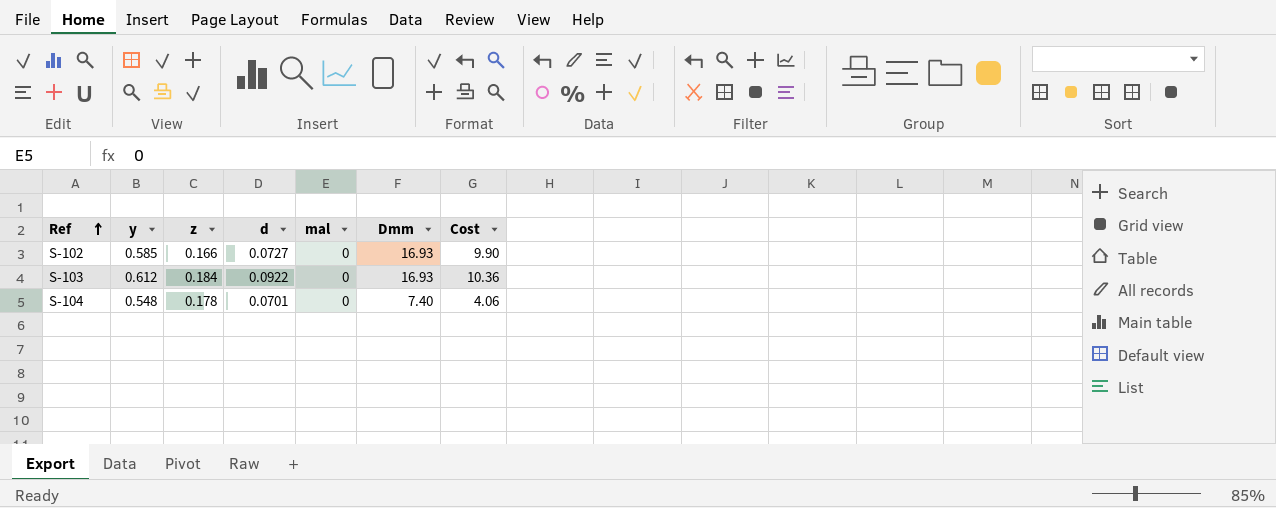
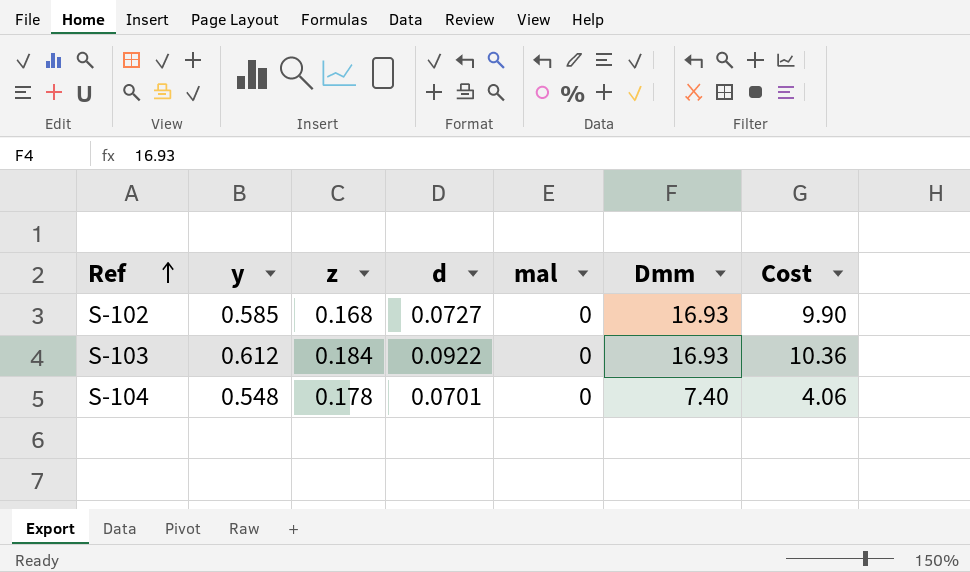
S-102 | z: 0.166 -> 0.168

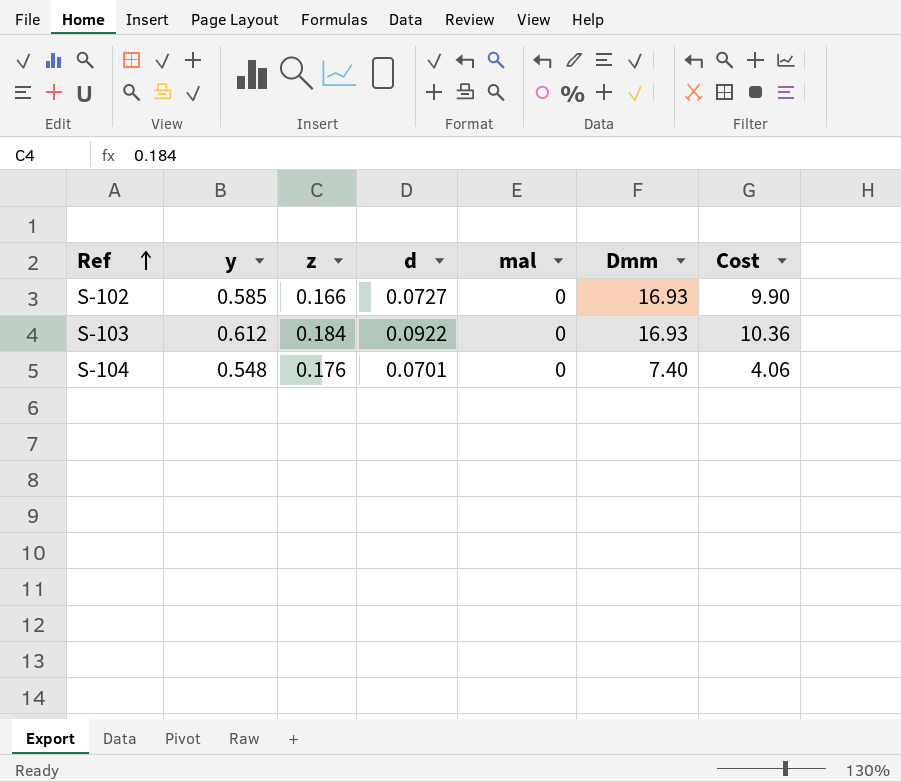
S-102 | z: 0.168 -> 0.166
S-104 | z: 0.178 -> 0.176

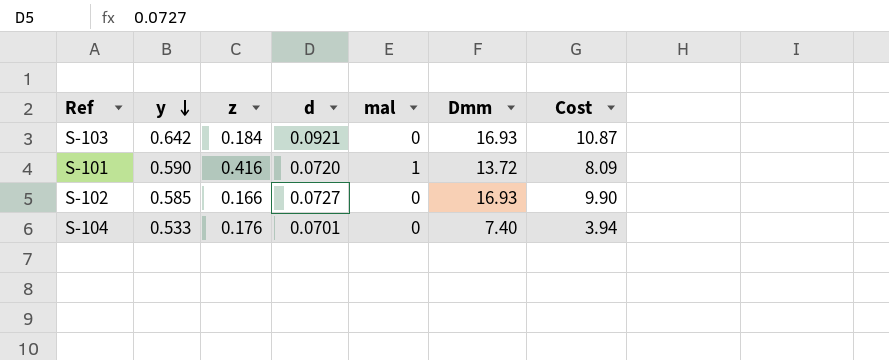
row order: Ref ascending -> y descending
S-103 | y: 0.612 -> 0.642
S-103 | d: 0.0922 -> 0.0921
S-103 | Cost: 10.36 -> 10.87
row S-101: none -> 0.590 | 0.416 | 0.0720 | 1 | 13.72 | 8.09
S-104 | y: 0.548 -> 0.533
S-104 | Cost: 4.06 -> 3.94

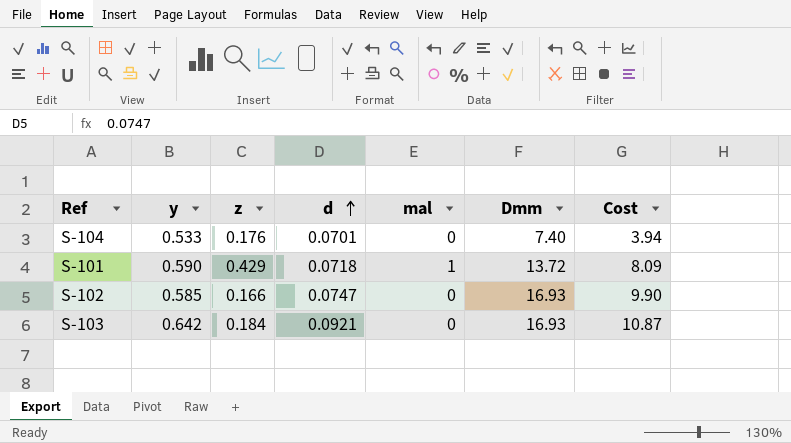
row order: y descending -> d ascending
S-101 | z: 0.416 -> 0.429
S-101 | d: 0.0720 -> 0.0718
S-102 | d: 0.0727 -> 0.0747

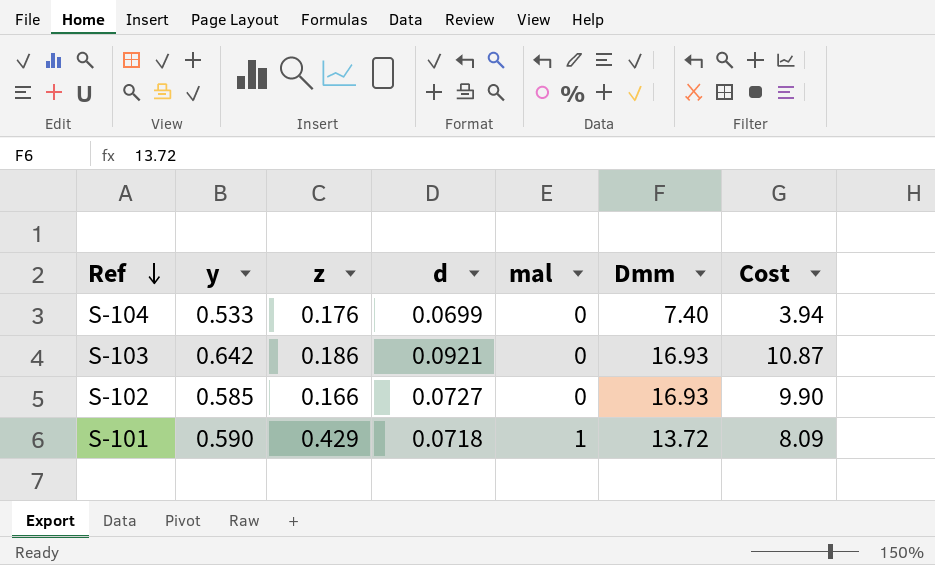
row order: d ascending -> Ref descending
S-104 | d: 0.0701 -> 0.0699
S-103 | z: 0.184 -> 0.186
S-102 | d: 0.0747 -> 0.0727

